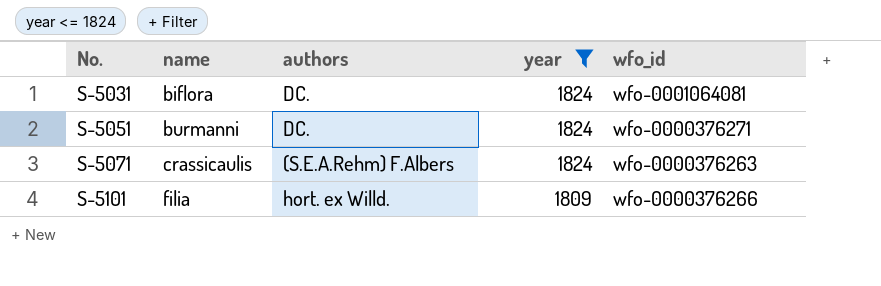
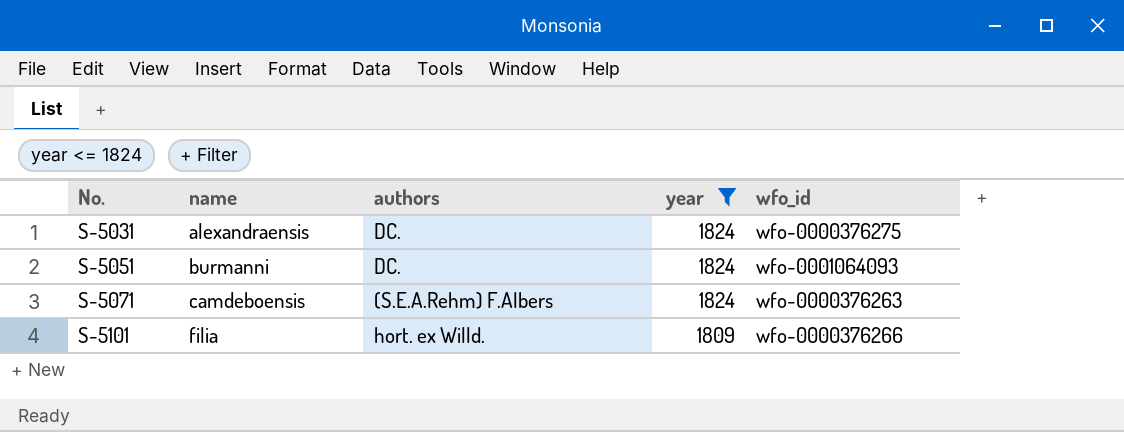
S-5031 | name: biflora -> alexandraensis
S-5031 | wfo_id: wfo-0001064081 -> wfo-0000376275
S-5051 | wfo_id: wfo-0000376271 -> wfo-0001064093
S-5071 | name: crassicaulis -> camdeboensis

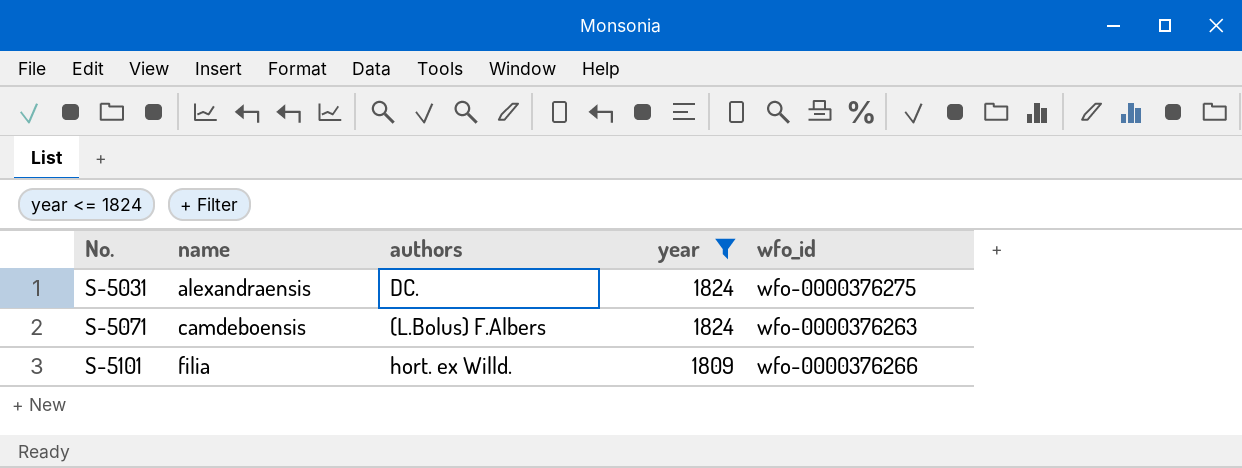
row S-5051: burmanni | DC. | 1824 | wfo-0001064093 -> none
S-5071 | authors: (S.E.A.Rehm) F.Albers -> (L.Bolus) F.Albers

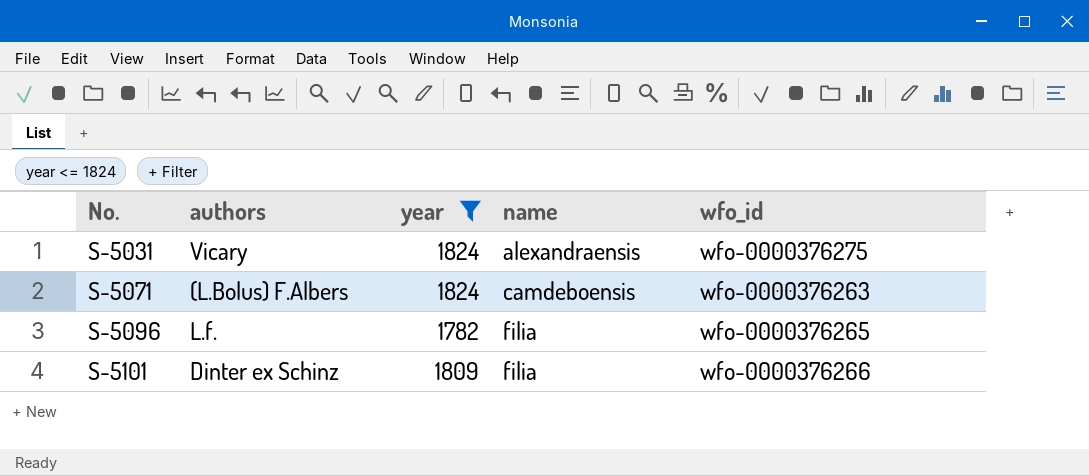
column name | position: 2 -> 4
S-5031 | authors: DC. -> Vicary
row S-5096: none -> L.f. | 1782 | filia | wfo-0000376265
S-5101 | authors: hort. ex Willd. -> Dinter ex Schinz

